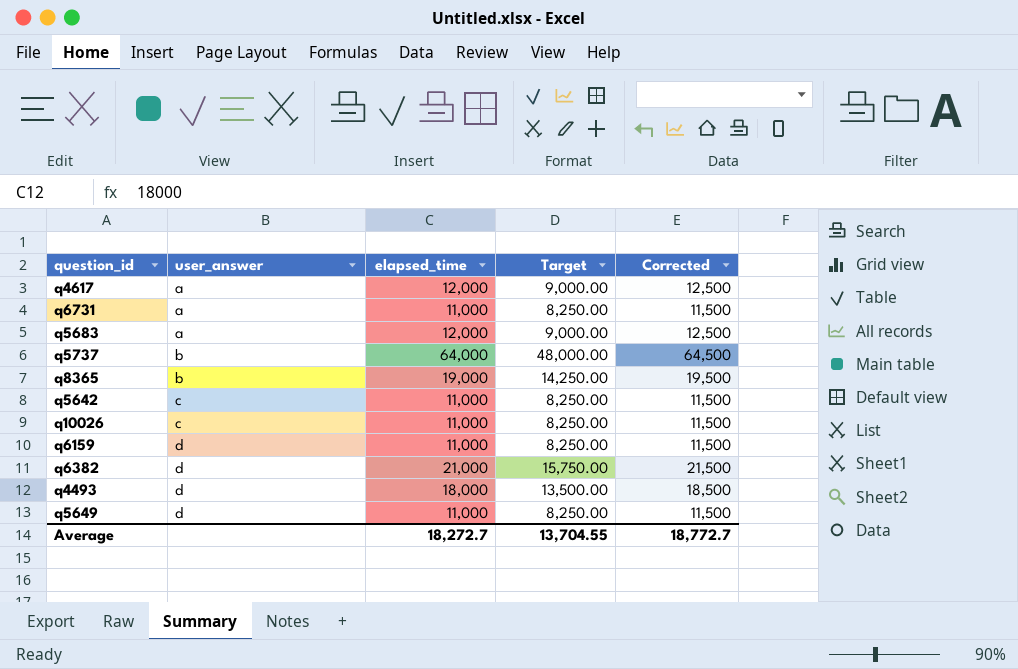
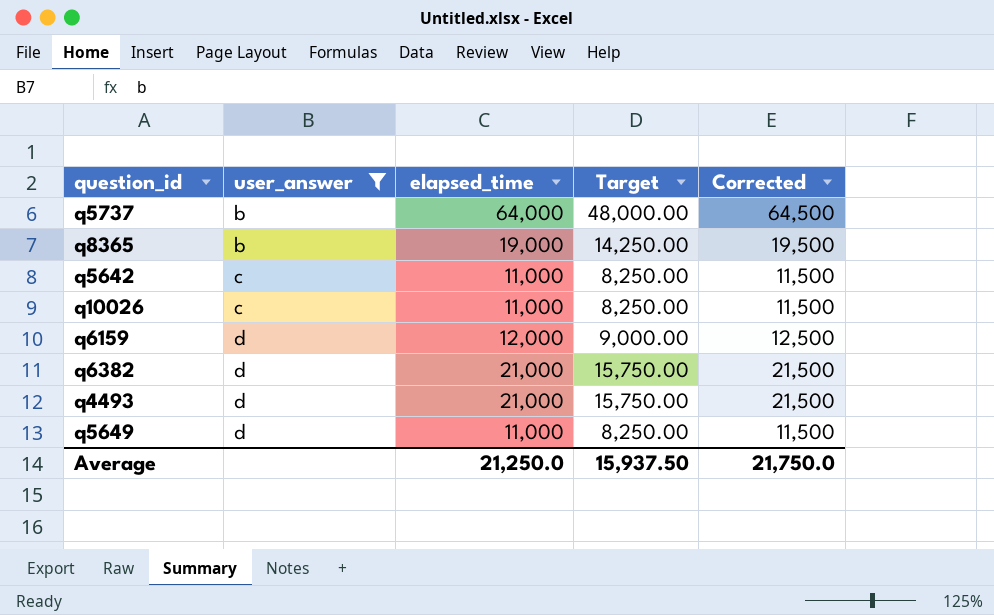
filter: none -> user_answer != a
q6159 | elapsed_time: 11,000 -> 12,000
q6159 | Target: 8,250.00 -> 9,000.00
q6159 | Corrected: 11,500 -> 12,500
q4493 | elapsed_time: 18,000 -> 21,000
q4493 | Target: 13,500.00 -> 15,750.00
q4493 | Corrected: 18,500 -> 21,500
Average | elapsed_time: 18,272.7 -> 21,250.0
Average | Target: 13,704.55 -> 15,937.50
Average | Corrected: 18,772.7 -> 21,750.0

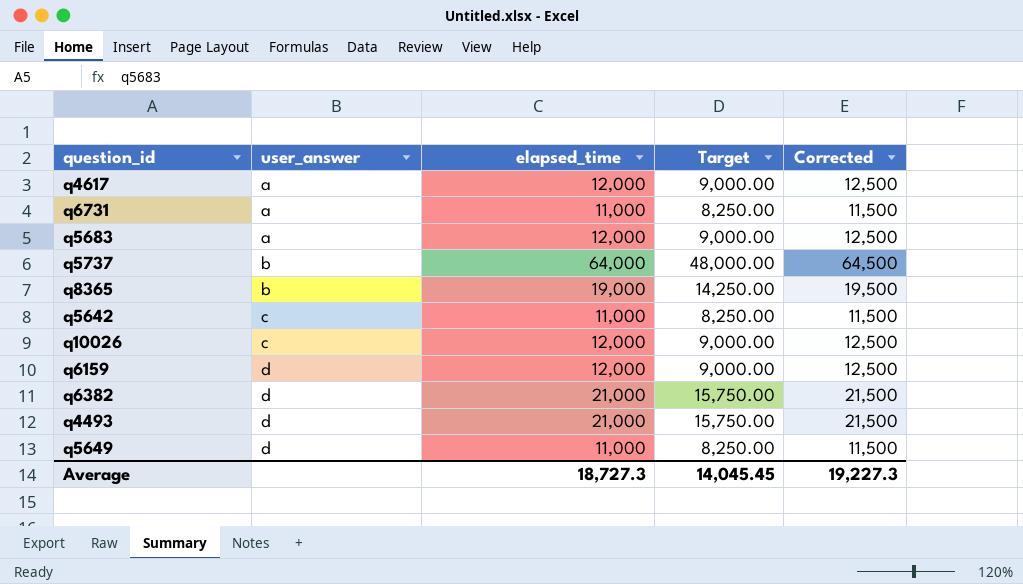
filter: user_answer != a -> none
q10026 | elapsed_time: 11,000 -> 12,000
q10026 | Target: 8,250.00 -> 9,000.00
q10026 | Corrected: 11,500 -> 12,500
Average | elapsed_time: 21,250.0 -> 18,727.3
Average | Target: 15,937.50 -> 14,045.45
Average | Corrected: 21,750.0 -> 19,227.3

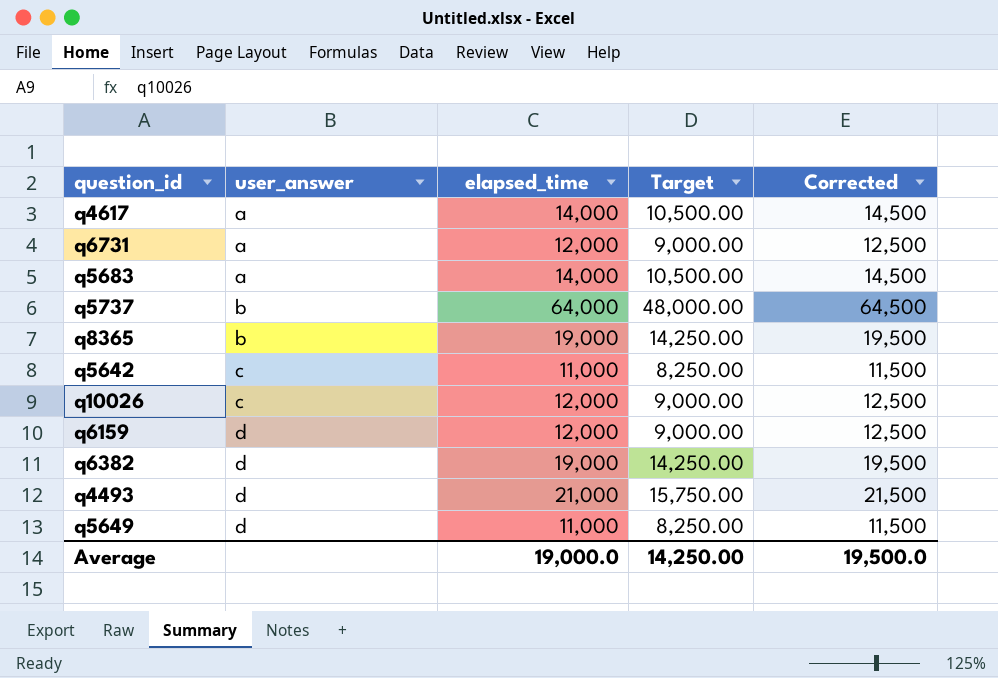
q4617 | elapsed_time: 12,000 -> 14,000
q4617 | Target: 9,000.00 -> 10,500.00
q4617 | Corrected: 12,500 -> 14,500
q6731 | elapsed_time: 11,000 -> 12,000
q6731 | Target: 8,250.00 -> 9,000.00
q6731 | Corrected: 11,500 -> 12,500
q5683 | elapsed_time: 12,000 -> 14,000
q5683 | Target: 9,000.00 -> 10,500.00
q5683 | Corrected: 12,500 -> 14,500
q6382 | elapsed_time: 21,000 -> 19,000
q6382 | Target: 15,750.00 -> 14,250.00
q6382 | Corrected: 21,500 -> 19,500
Average | elapsed_time: 18,727.3 -> 19,000.0
Average | Target: 14,045.45 -> 14,250.00
Average | Corrected: 19,227.3 -> 19,500.0

